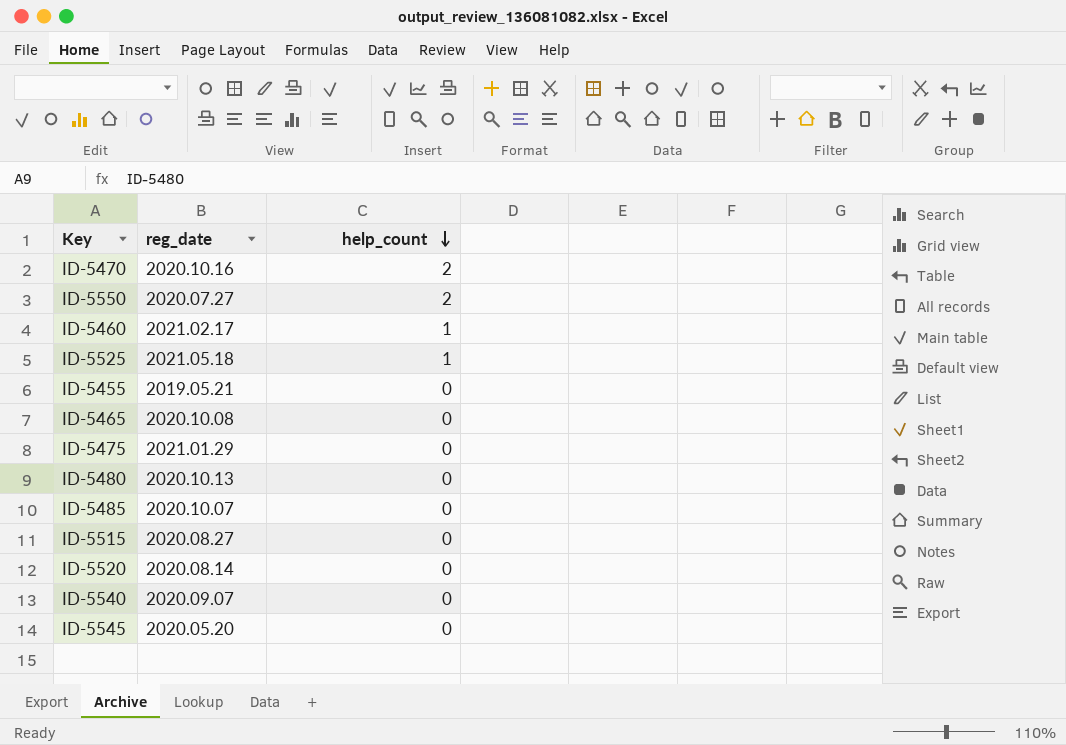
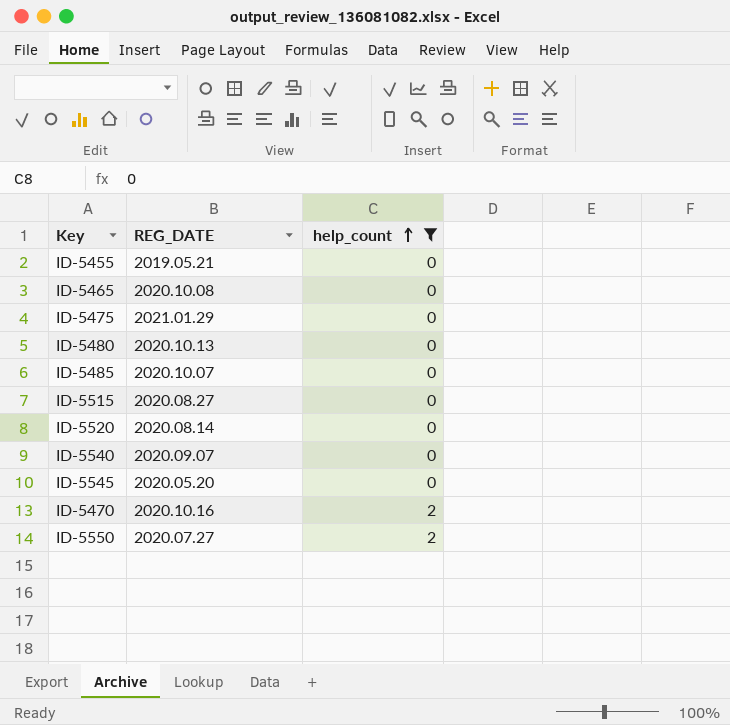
filter: none -> help_count != 1
row order: help_count descending -> help_count ascending
column name: reg_date -> REG_DATE

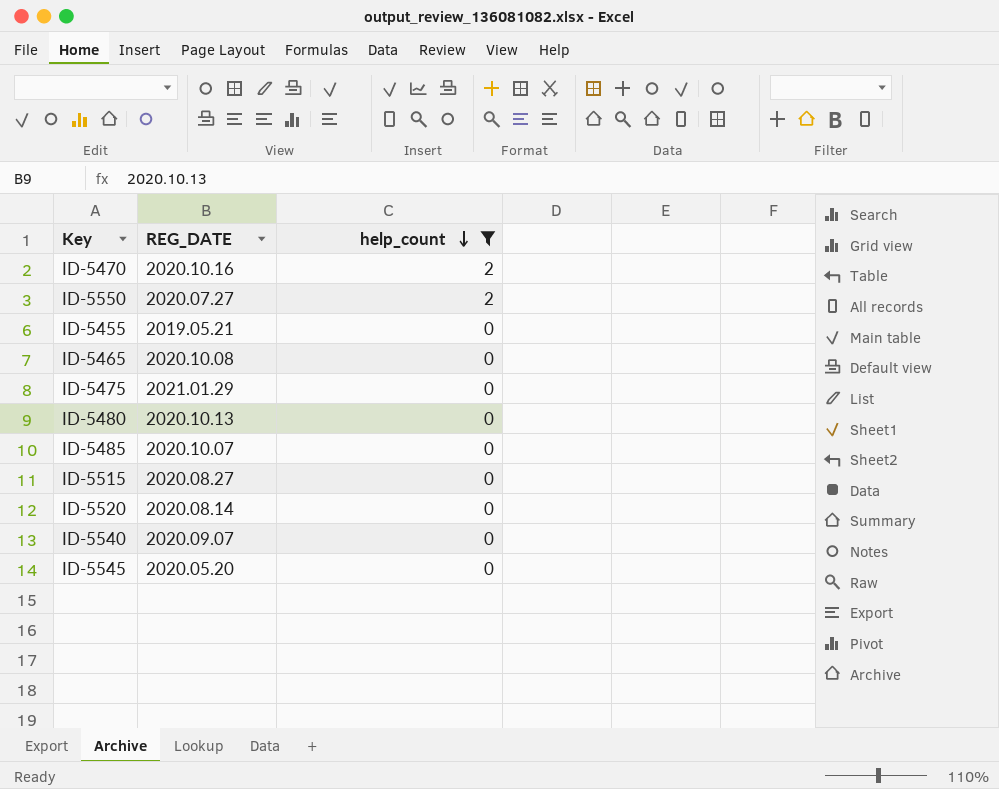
row order: help_count ascending -> help_count descending

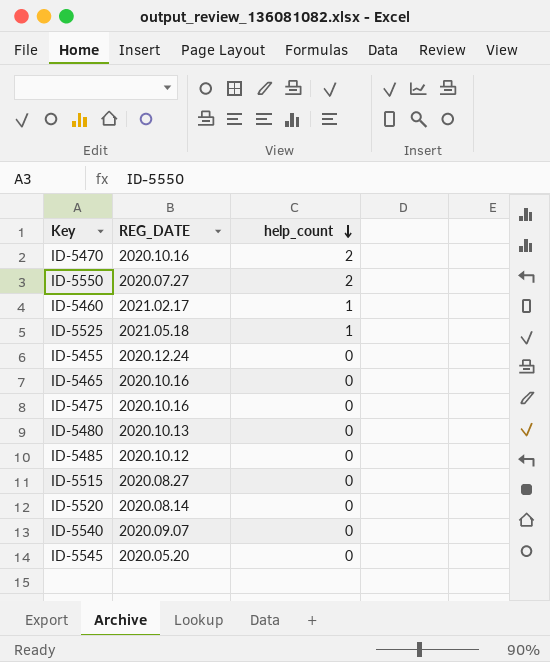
filter: help_count != 1 -> none
ID-5455 | REG_DATE: 2019.05.21 -> 2020.12.24
ID-5465 | REG_DATE: 2020.10.08 -> 2020.10.16
ID-5475 | REG_DATE: 2021.01.29 -> 2020.10.16
ID-5485 | REG_DATE: 2020.10.07 -> 2020.10.12

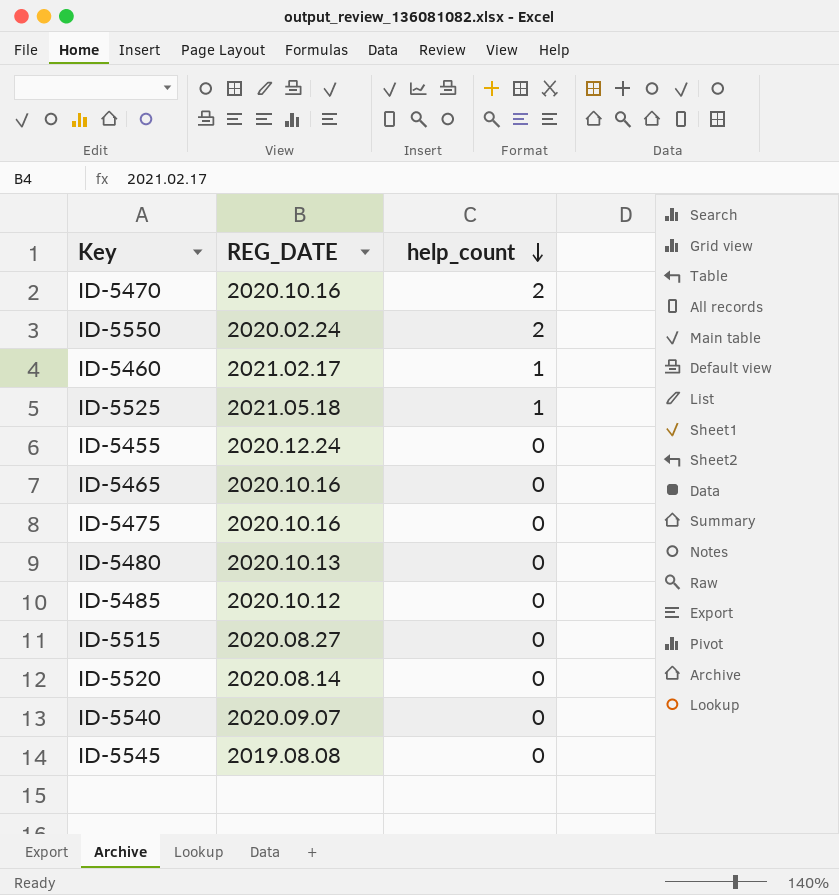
ID-5550 | REG_DATE: 2020.07.27 -> 2020.02.24
ID-5545 | REG_DATE: 2020.05.20 -> 2019.08.08

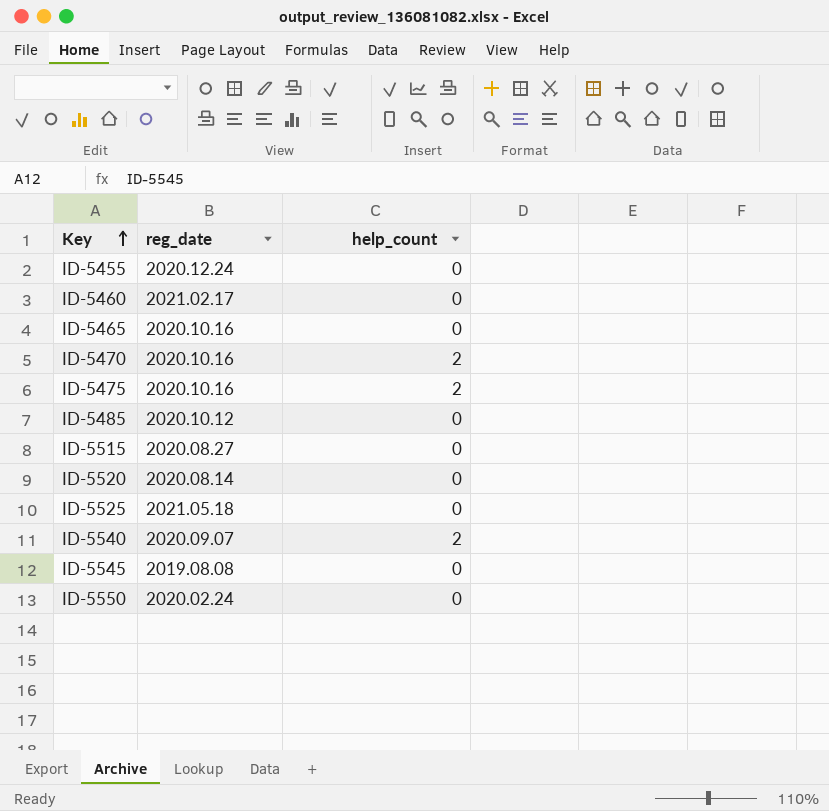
row order: help_count descending -> Key ascending
column name: REG_DATE -> reg_date
row ID-5480: 2020.10.13 | 0 -> none
ID-5460 | help_count: 1 -> 0
ID-5475 | help_count: 0 -> 2
ID-5525 | help_count: 1 -> 0
ID-5540 | help_count: 0 -> 2
ID-5550 | help_count: 2 -> 0

